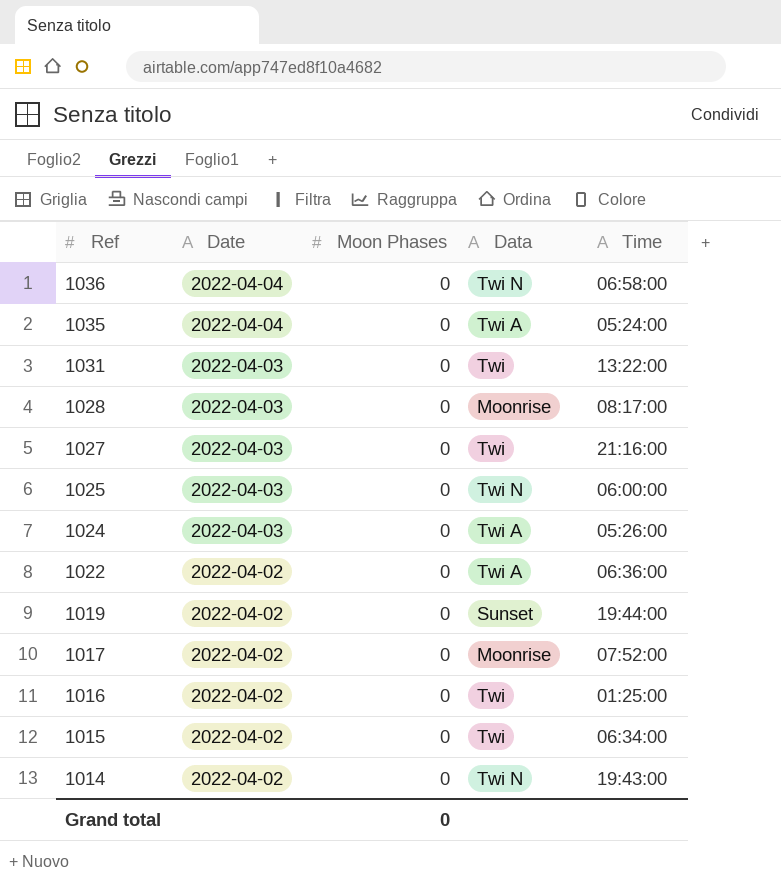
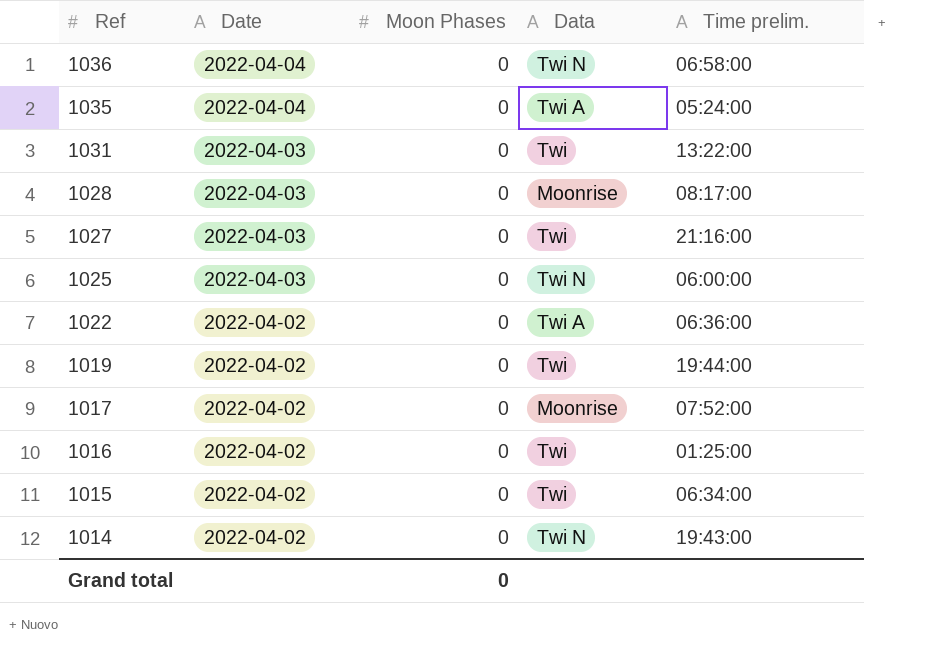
column name: Time -> Time prelim.
row 1024: 2022-04-03 | 0 | Twi A | 05:26:00 -> none
1019 | Data: Sunset -> Twi

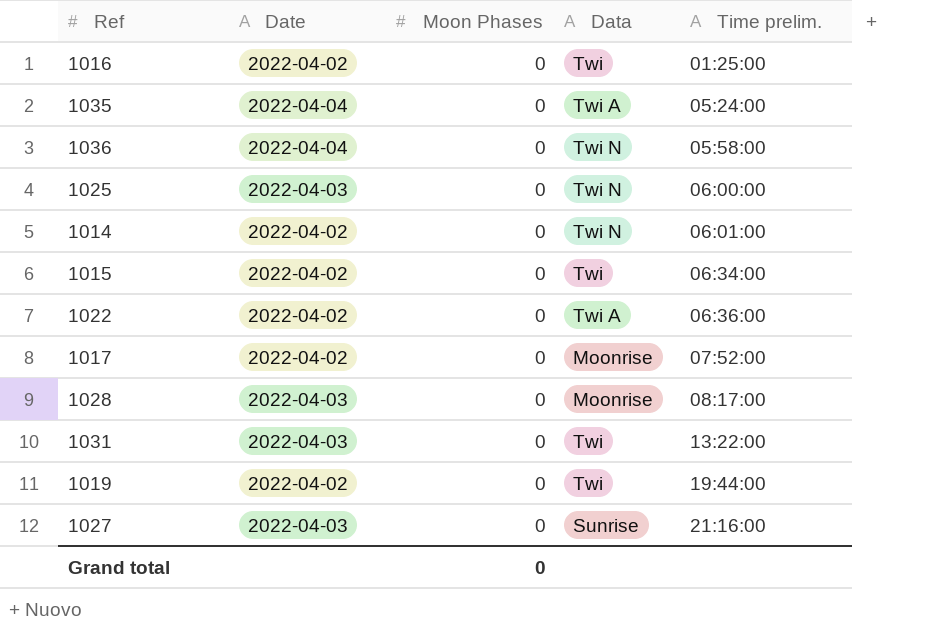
row order: Ref descending -> Time prelim. ascending
1036 | Time prelim.: 06:58:00 -> 05:58:00
1014 | Time prelim.: 19:43:00 -> 06:01:00
1027 | Data: Twi -> Sunrise

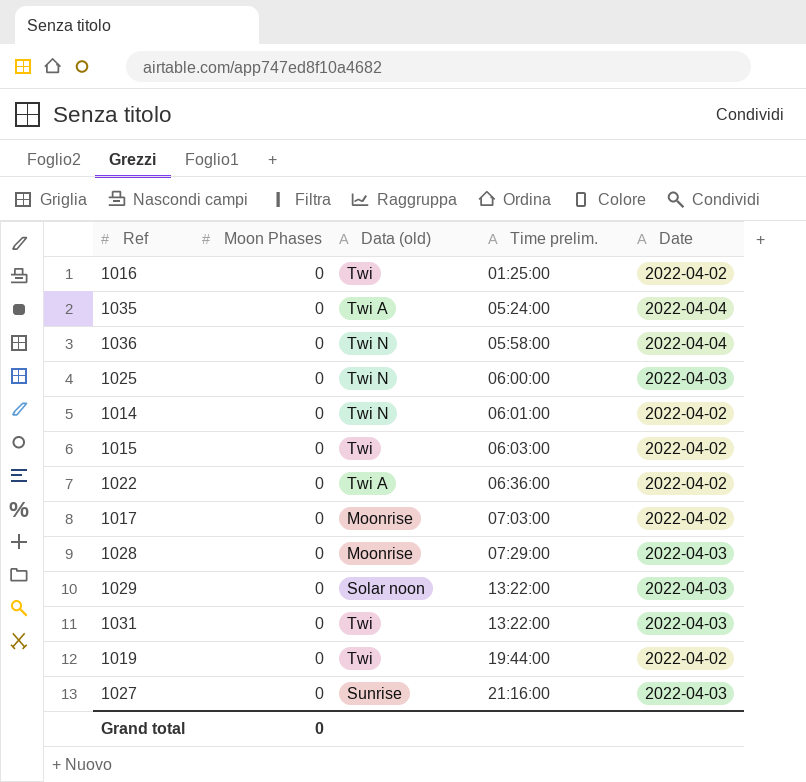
column name: Data -> Data (old)
column Date | position: 2 -> 5
1015 | Time prelim.: 06:34:00 -> 06:03:00
1017 | Time prelim.: 07:52:00 -> 07:03:00
1028 | Time prelim.: 08:17:00 -> 07:29:00
row 1029: none -> 0 | Solar noon | 13:22:00 | 2022-04-03

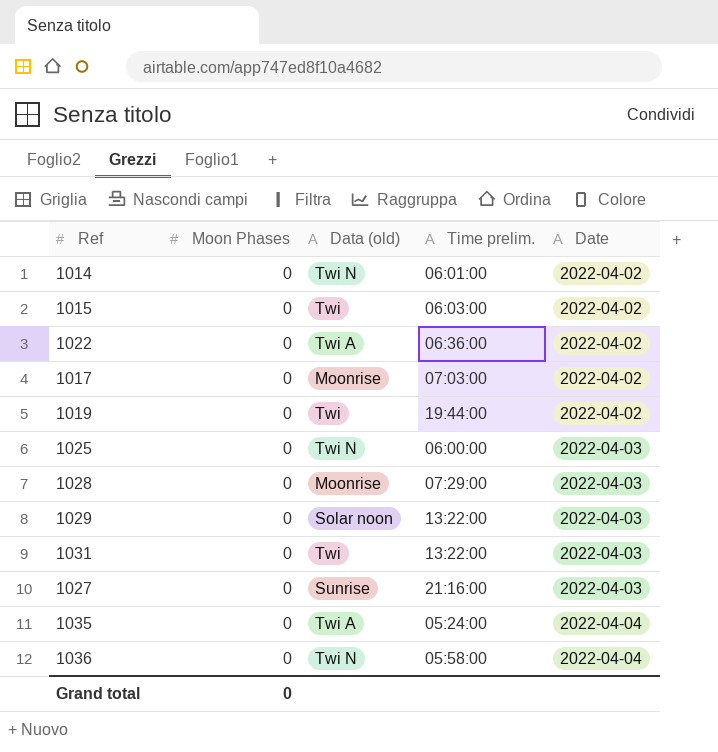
row order: Time prelim. ascending -> Date ascending
row 1016: 0 | Twi | 01:25:00 | 2022-04-02 -> none

